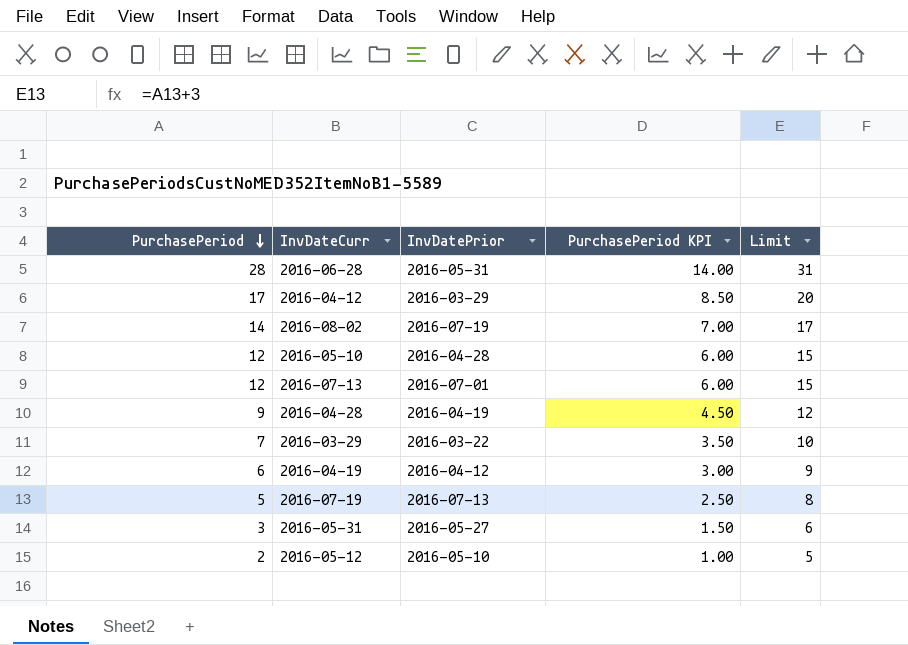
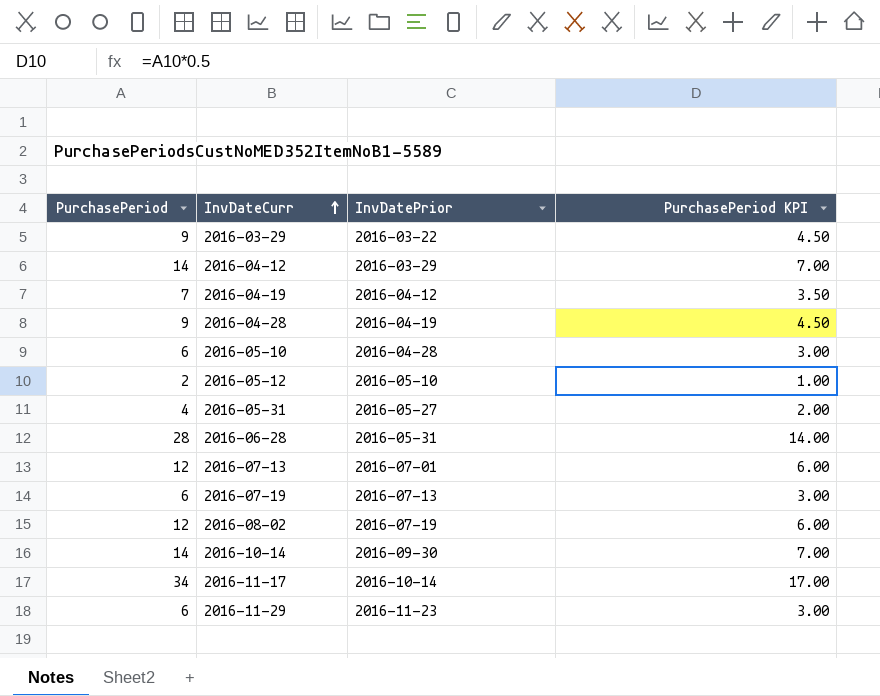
row order: PurchasePeriod descending -> InvDateCurr ascending
column Limit | formula: [PurchasePeriod] + 3 -> none
2016-03-29 | PurchasePeriod: 7 -> 9
2016-03-29 | PurchasePeriod KPI: 3.50 -> 4.50
2016-04-12 | PurchasePeriod: 17 -> 14
2016-04-12 | PurchasePeriod KPI: 8.50 -> 7.00
2016-04-19 | PurchasePeriod: 6 -> 7
2016-04-19 | PurchasePeriod KPI: 3.00 -> 3.50
2016-05-10 | PurchasePeriod: 12 -> 6
2016-05-10 | PurchasePeriod KPI: 6.00 -> 3.00
2016-05-31 | PurchasePeriod: 3 -> 4
2016-05-31 | PurchasePeriod KPI: 1.50 -> 2.00
2016-07-19 | PurchasePeriod: 5 -> 6
2016-07-19 | PurchasePeriod KPI: 2.50 -> 3.00
2016-08-02 | PurchasePeriod: 14 -> 12
2016-08-02 | PurchasePeriod KPI: 7.00 -> 6.00
row 2016-10-14: none -> 14 | 2016-09-30 | 7.00
row 2016-11-17: none -> 34 | 2016-10-14 | 17.00
row 2016-11-29: none -> 6 | 2016-11-23 | 3.00

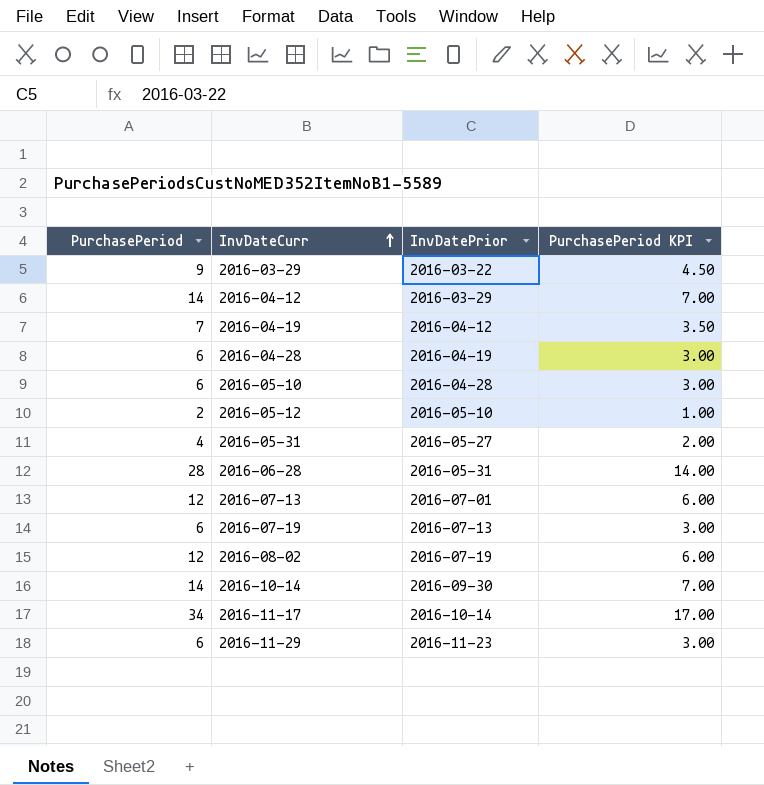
2016-04-28 | PurchasePeriod: 9 -> 6
2016-04-28 | PurchasePeriod KPI: 4.50 -> 3.00

